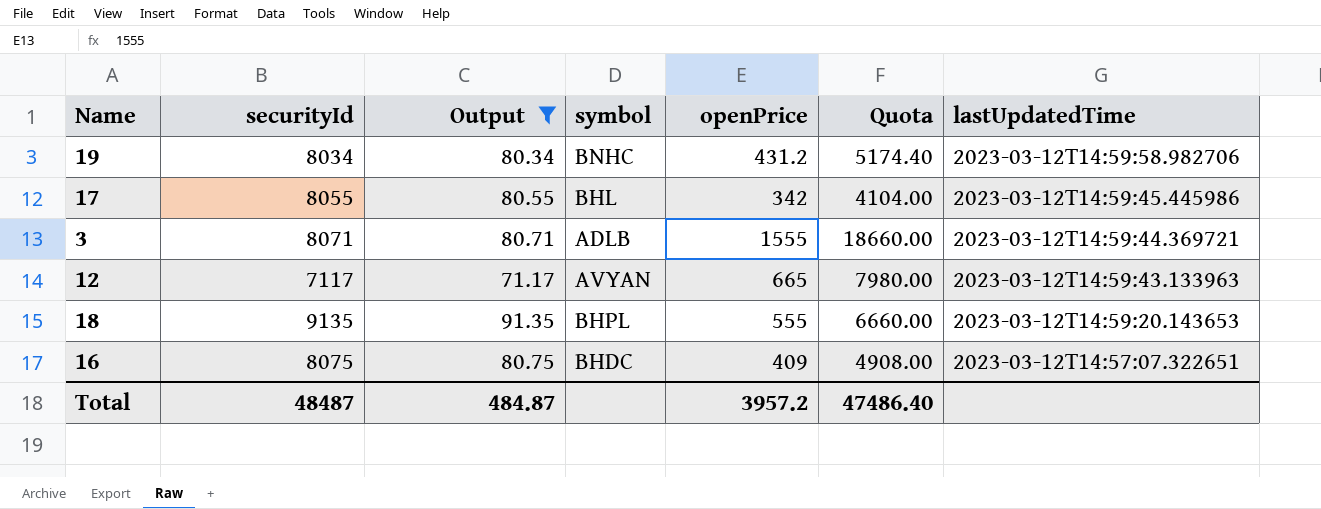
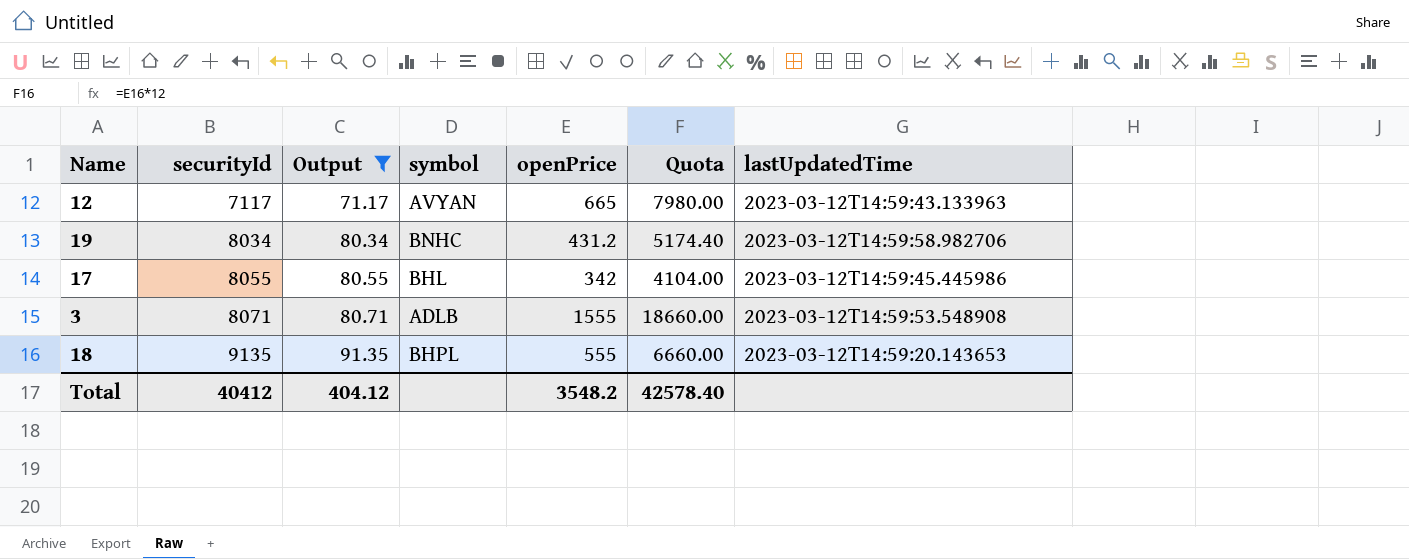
row order: lastUpdatedTime descending -> securityId ascending
row 16: 8075 | 80.75 | BHDC | 409 | 4908.00 | 2023-03-12T14:57:07.322651 -> none
3 | lastUpdatedTime: 2023-03-12T14:59:44.369721 -> 2023-03-12T14:59:53.548908
Total | securityId: 48487 -> 40412
Total | Output: 484.87 -> 404.12
Total | openPrice: 3957.2 -> 3548.2
Total | Quota: 47486.40 -> 42578.40

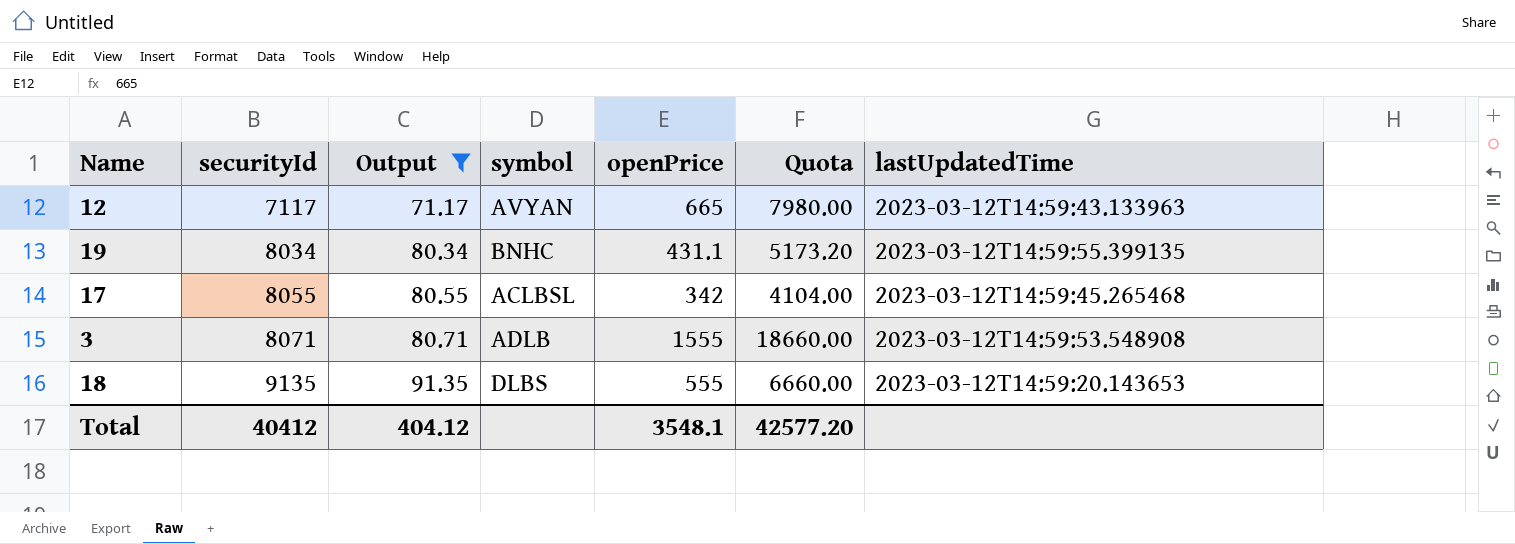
19 | openPrice: 431.2 -> 431.1
19 | Quota: 5174.40 -> 5173.20
19 | lastUpdatedTime: 2023-03-12T14:59:58.982706 -> 2023-03-12T14:59:55.399135
17 | symbol: BHL -> ACLBSL
17 | lastUpdatedTime: 2023-03-12T14:59:45.445986 -> 2023-03-12T14:59:45.265468
18 | symbol: BHPL -> DLBS
Total | openPrice: 3548.2 -> 3548.1
Total | Quota: 42578.40 -> 42577.20

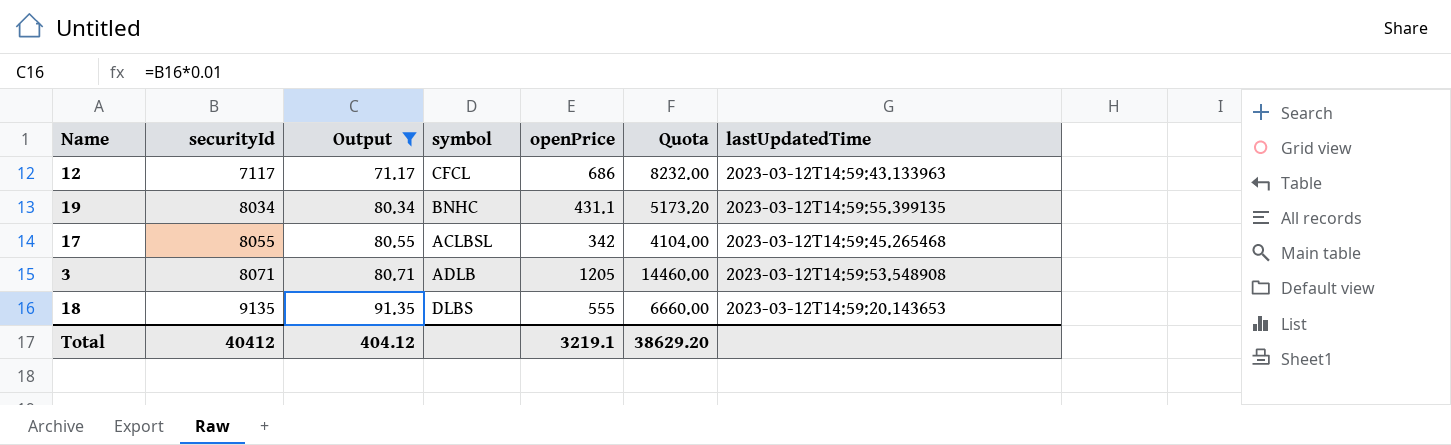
12 | symbol: AVYAN -> CFCL
12 | openPrice: 665 -> 686
12 | Quota: 7980.00 -> 8232.00
3 | openPrice: 1555 -> 1205
3 | Quota: 18660.00 -> 14460.00
Total | openPrice: 3548.1 -> 3219.1
Total | Quota: 42577.20 -> 38629.20

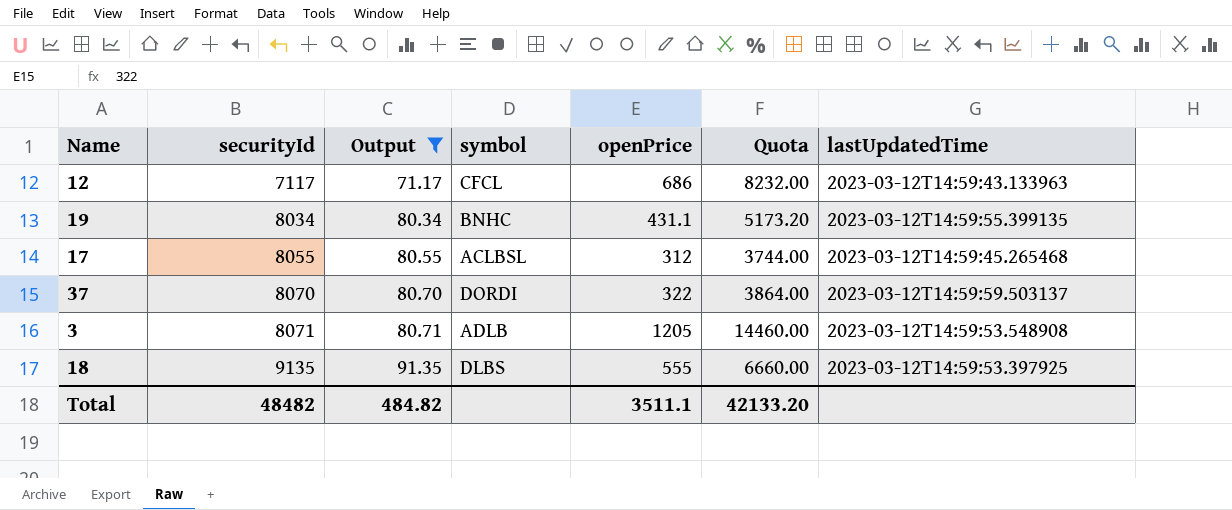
17 | openPrice: 342 -> 312
17 | Quota: 4104.00 -> 3744.00
row 37: none -> 8070 | 80.70 | DORDI | 322 | 3864.00 | 2023-03-12T14:59:59.503137
18 | lastUpdatedTime: 2023-03-12T14:59:20.143653 -> 2023-03-12T14:59:53.397925
Total | securityId: 40412 -> 48482
Total | Output: 404.12 -> 484.82
Total | openPrice: 3219.1 -> 3511.1
Total | Quota: 38629.20 -> 42133.20

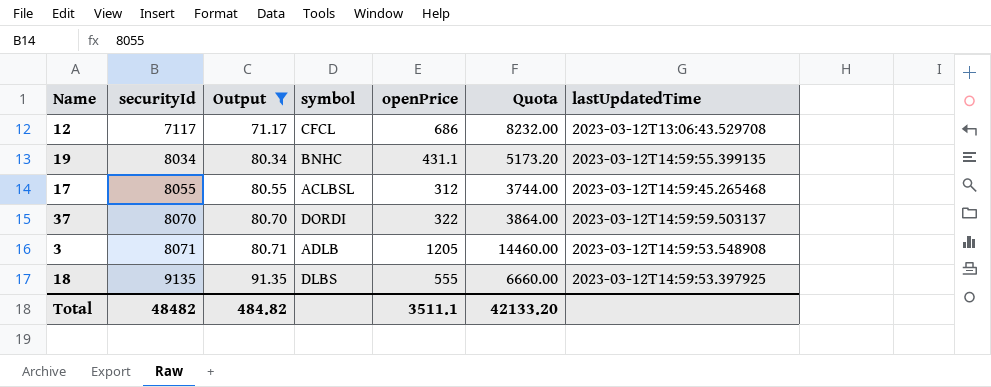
12 | lastUpdatedTime: 2023-03-12T14:59:43.133963 -> 2023-03-12T13:06:43.529708

